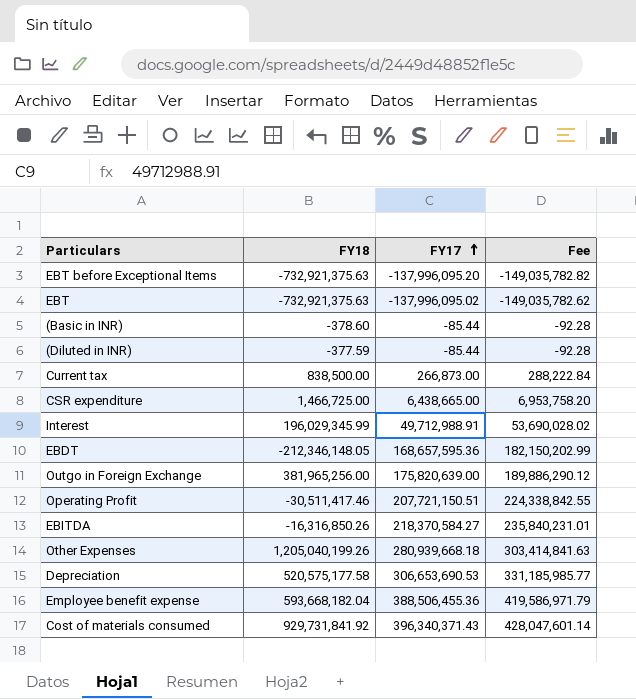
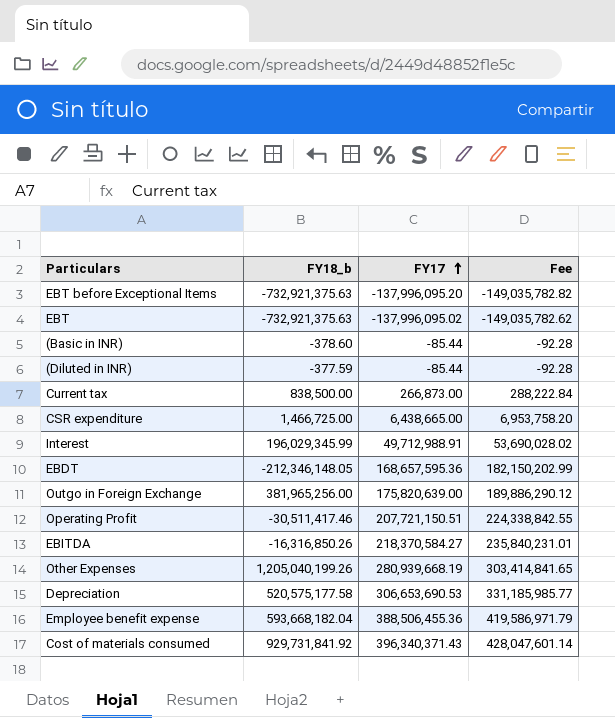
column name: FY18 -> FY18_b
Other Expenses | FY17: 280,939,668.18 -> 280,939,668.19
Other Expenses | Fee: 303,414,841.63 -> 303,414,841.65

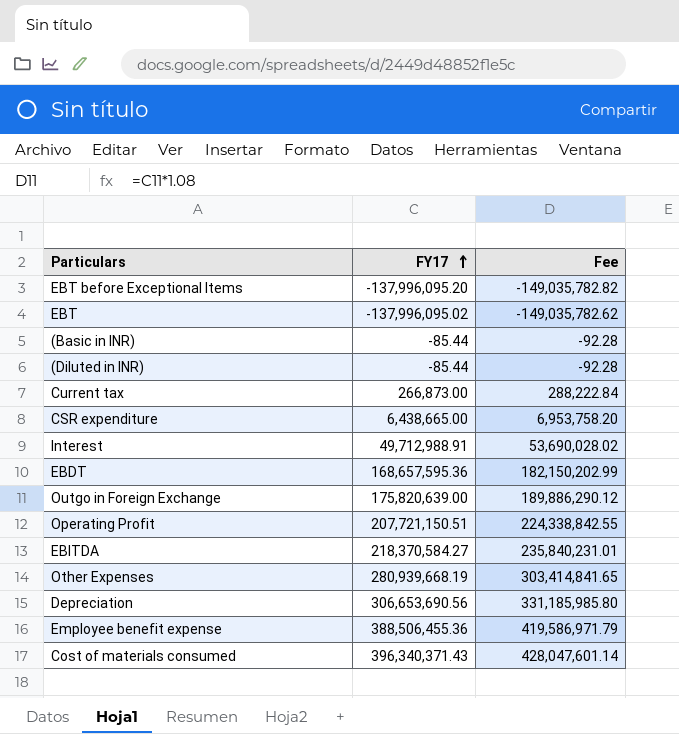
column FY18_b | position: 2 -> none
Depreciation | FY17: 306,653,690.53 -> 306,653,690.56
Depreciation | Fee: 331,185,985.77 -> 331,185,985.80

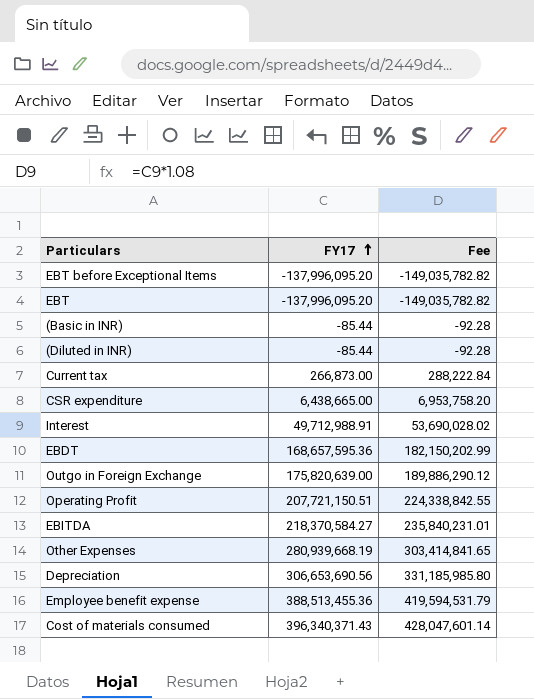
EBT | FY17: -137,996,095.02 -> -137,996,095.20
EBT | Fee: -149,035,782.62 -> -149,035,782.82
Employee benefit expense | FY17: 388,506,455.36 -> 388,513,455.36
Employee benefit expense | Fee: 419,586,971.79 -> 419,594,531.79

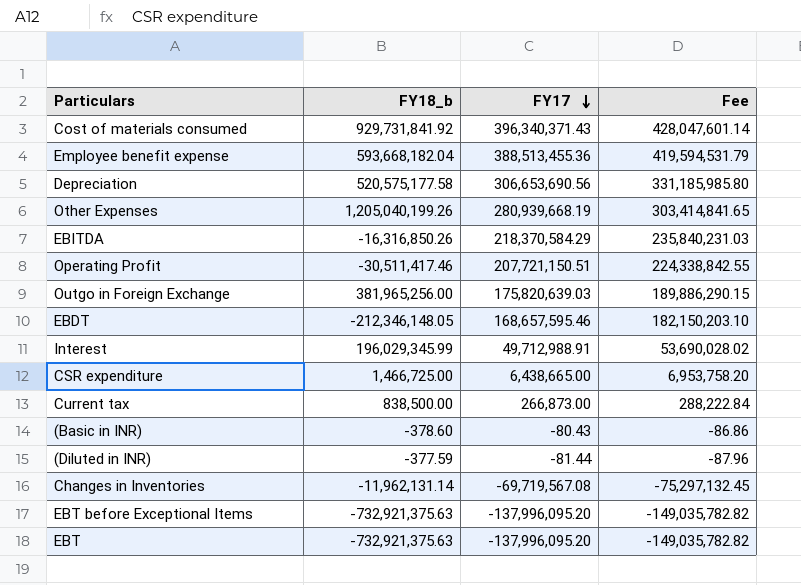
row order: FY17 ascending -> FY17 descending
column FY18_b | position: none -> 2
EBITDA | FY17: 218,370,584.27 -> 218,370,584.29
EBITDA | Fee: 235,840,231.01 -> 235,840,231.03
Outgo in Foreign Exchange | FY17: 175,820,639.00 -> 175,820,639.03
Outgo in Foreign Exchange | Fee: 189,886,290.12 -> 189,886,290.15
EBDT | FY17: 168,657,595.36 -> 168,657,595.46
EBDT | Fee: 182,150,202.99 -> 182,150,203.10
(Basic in INR) | FY17: -85.44 -> -80.43
(Basic in INR) | Fee: -92.28 -> -86.86
(Diluted in INR) | FY17: -85.44 -> -81.44
(Diluted in INR) | Fee: -92.28 -> -87.96
row Changes in Inventories: none -> -11,962,131.14 | -69,719,567.08 | -75,297,132.45

